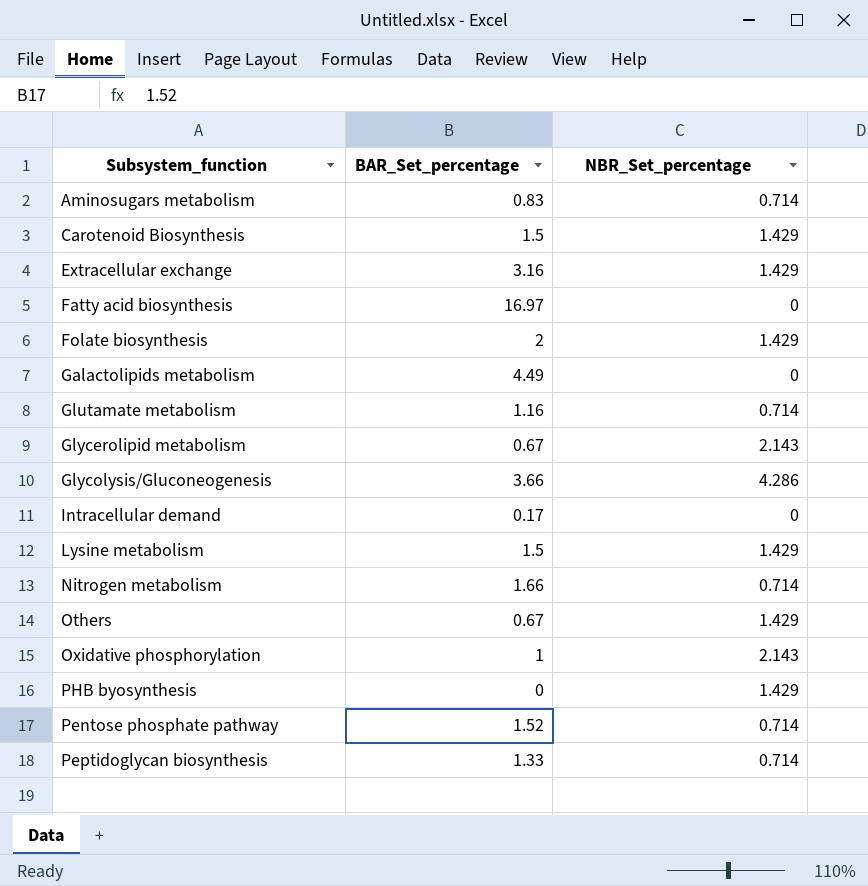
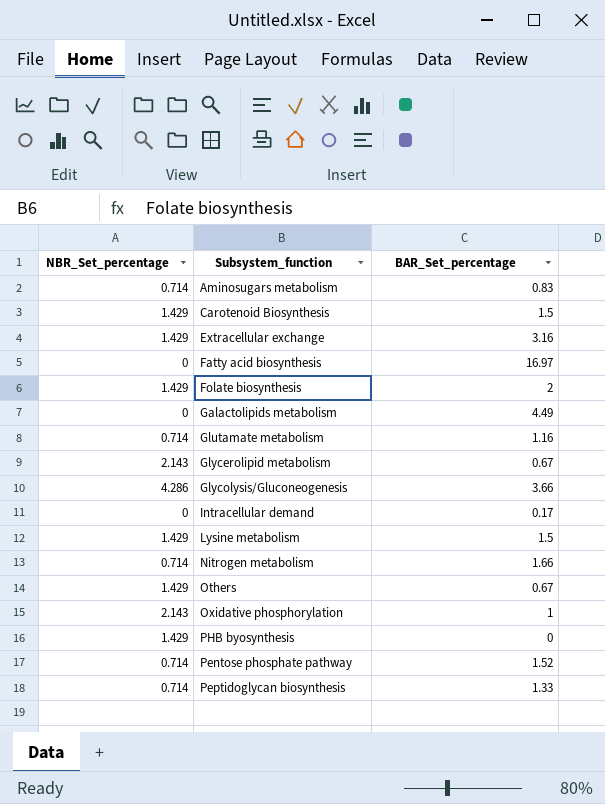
column NBR_Set_percentage | position: 3 -> 1

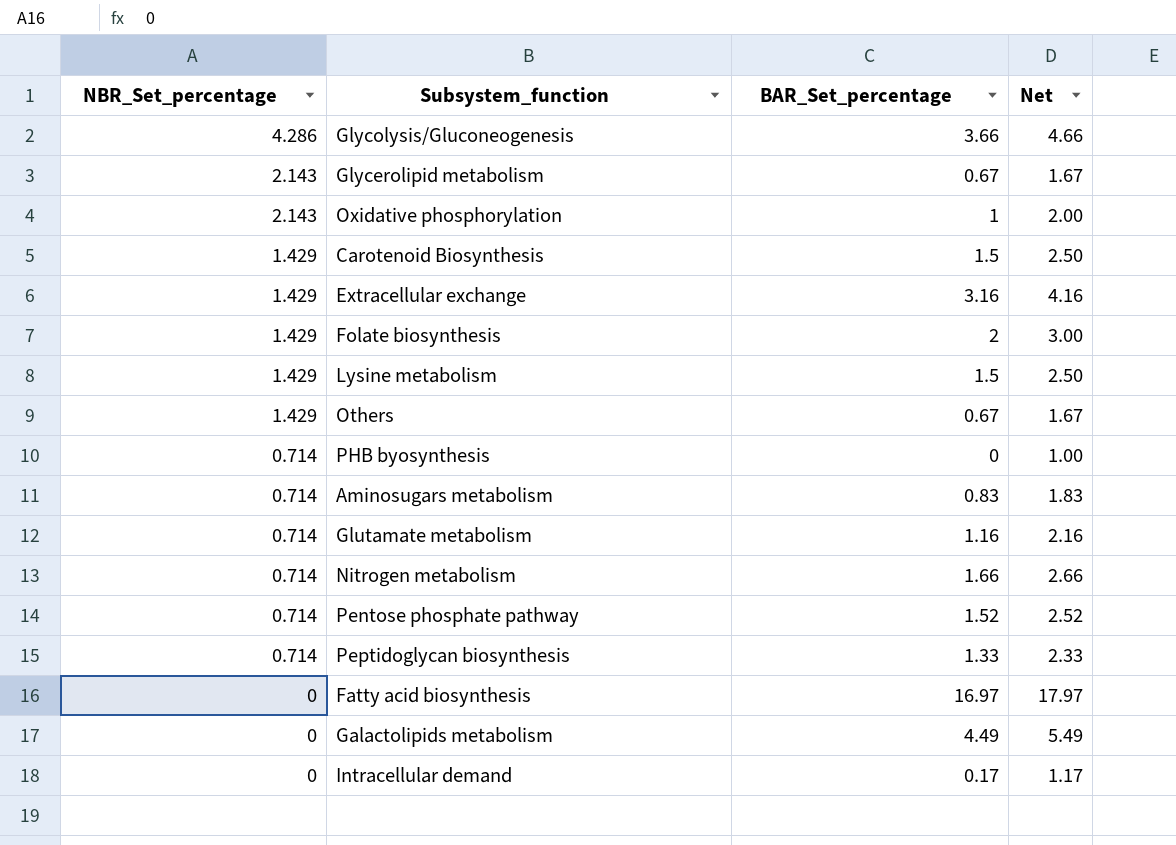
row order: none -> NBR_Set_percentage descending
column Net | formula: none -> [BAR_Set_percentage] + 1
PHB byosynthesis | NBR_Set_percentage: 1.429 -> 0.714

